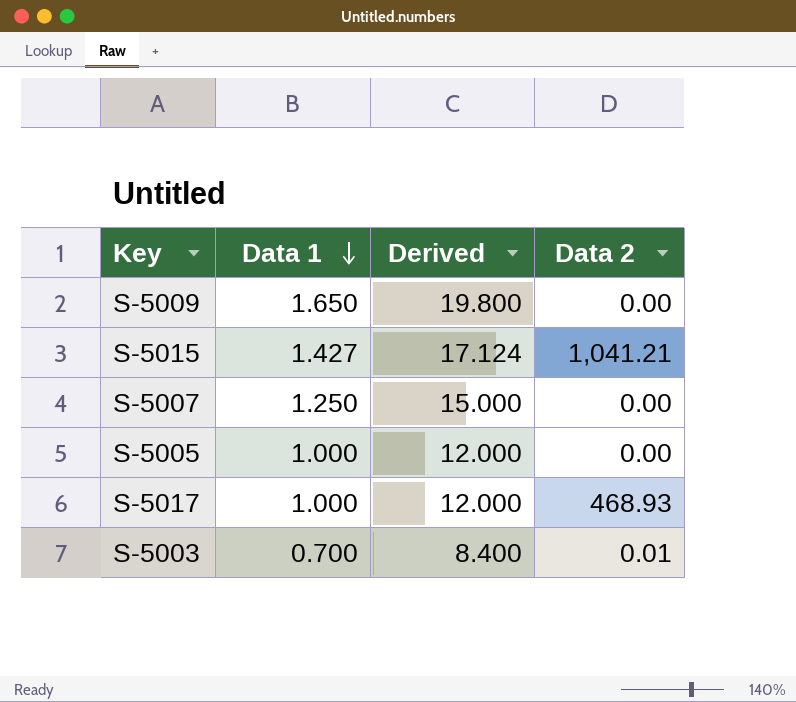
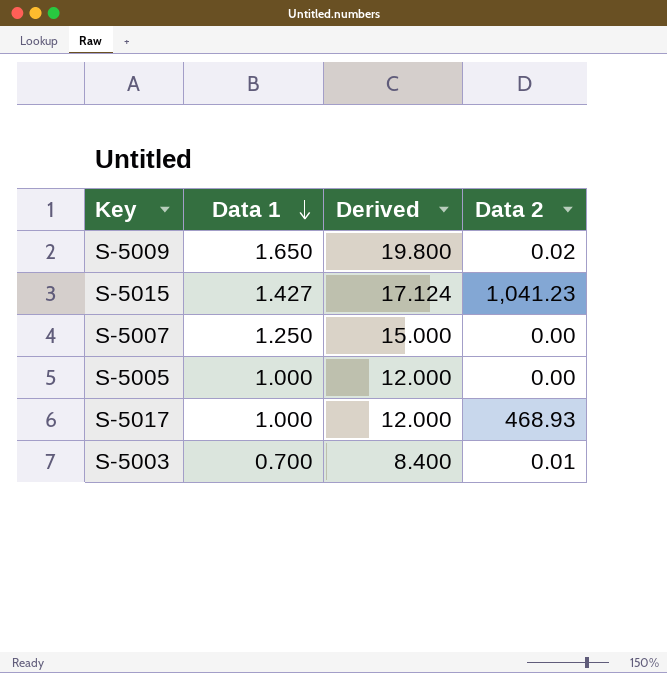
S-5009 | Data 2: 0.00 -> 0.02
S-5015 | Data 2: 1,041.21 -> 1,041.23

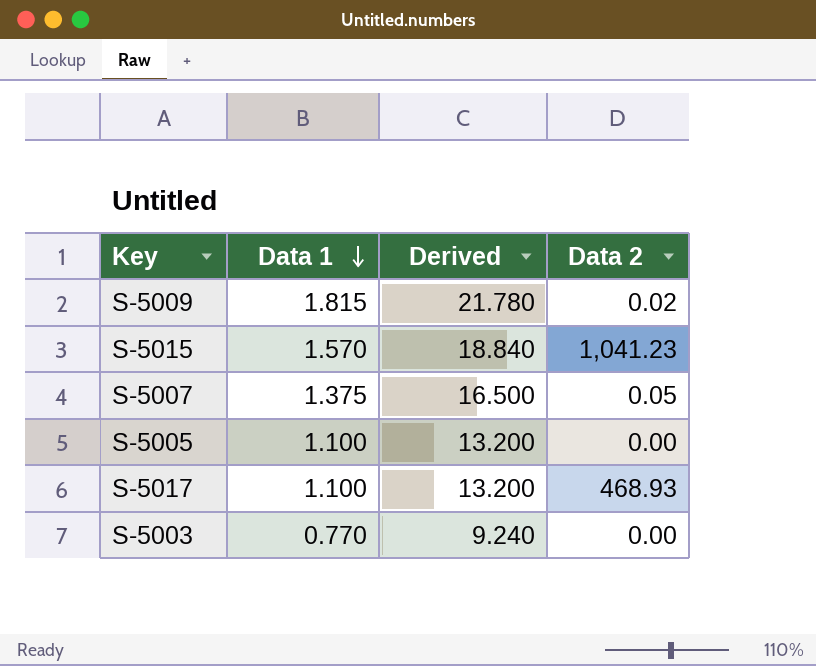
S-5009 | Data 1: 1.650 -> 1.815
S-5009 | Derived: 19.800 -> 21.780
S-5015 | Data 1: 1.427 -> 1.570
S-5015 | Derived: 17.124 -> 18.840
S-5007 | Data 1: 1.250 -> 1.375
S-5007 | Derived: 15.000 -> 16.500
S-5007 | Data 2: 0.00 -> 0.05
S-5005 | Data 1: 1.000 -> 1.100
S-5005 | Derived: 12.000 -> 13.200
S-5017 | Data 1: 1.000 -> 1.100
S-5017 | Derived: 12.000 -> 13.200
S-5003 | Data 1: 0.700 -> 0.770
S-5003 | Derived: 8.400 -> 9.240
S-5003 | Data 2: 0.01 -> 0.00

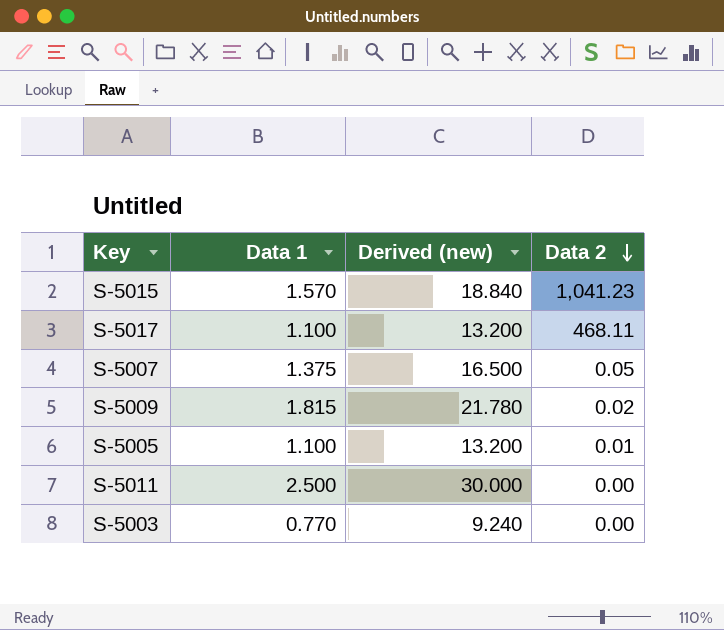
row order: Data 1 descending -> Data 2 descending
column name: Derived -> Derived (new)
S-5017 | Data 2: 468.93 -> 468.11
S-5005 | Data 2: 0.00 -> 0.01
row S-5011: none -> 2.500 | 30.000 | 0.00

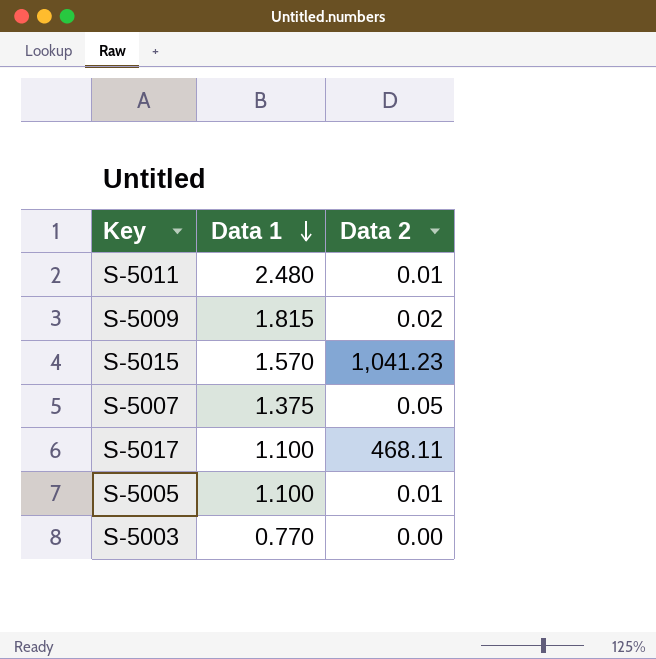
row order: Data 2 descending -> Data 1 descending
column Derived (new) | formula: [Data 1] * 12 -> none
S-5011 | Data 1: 2.500 -> 2.480
S-5011 | Data 2: 0.00 -> 0.01

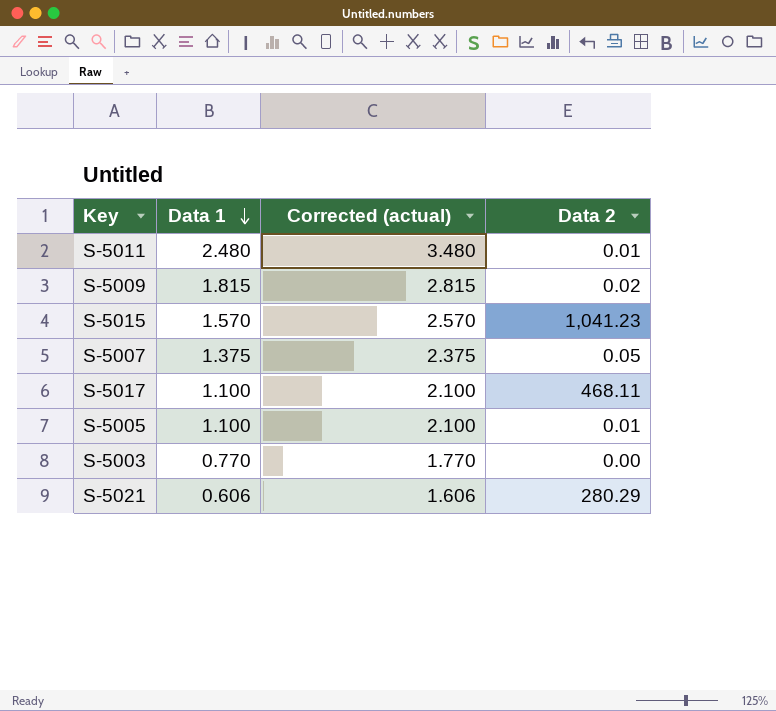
column Corrected (actual) | formula: none -> [Data 1] + 1
row S-5021: none -> 0.606 | 1.606 | 280.29

